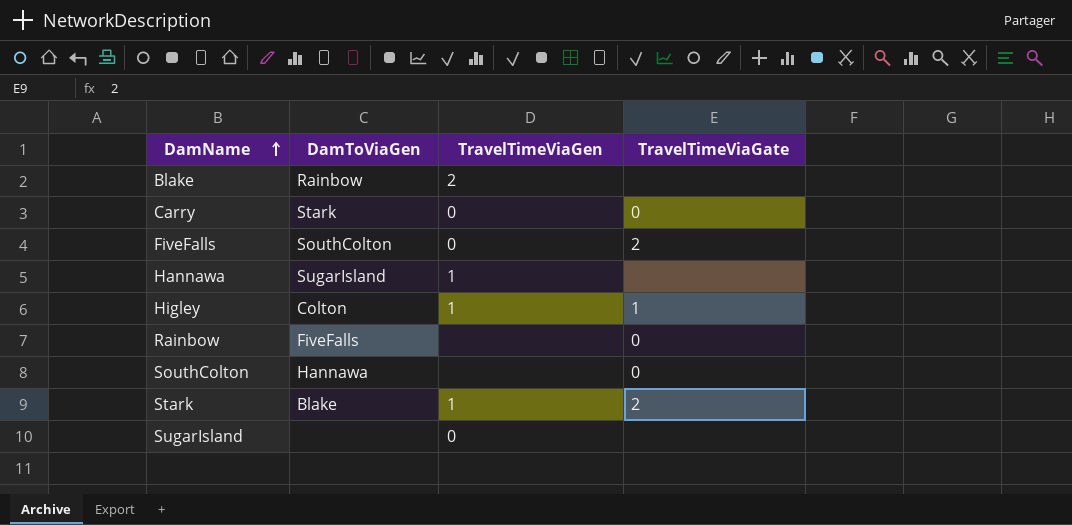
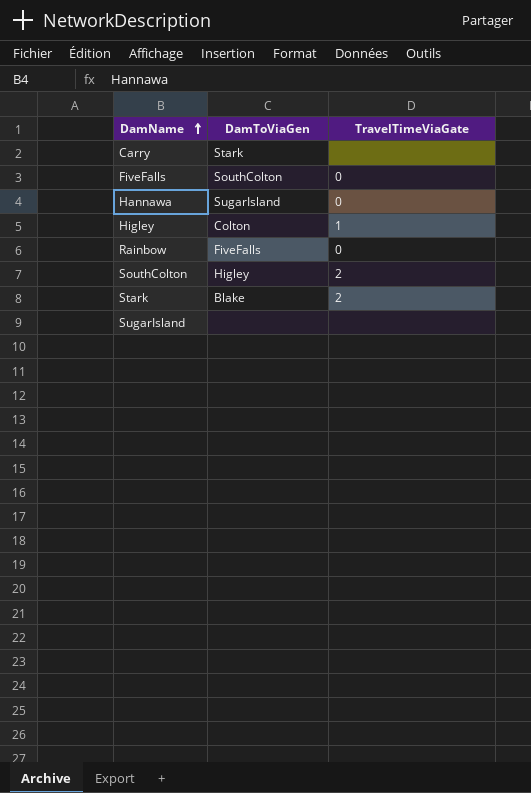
column TravelTimeViaGen | position: 3 -> none
row Blake: Rainbow | 2 | none -> none
Carry | TravelTimeViaGate: 0 -> none
FiveFalls | TravelTimeViaGate: 2 -> 0
Hannawa | TravelTimeViaGate: none -> 0
SouthColton | DamToViaGen: Hannawa -> Higley
SouthColton | TravelTimeViaGate: 0 -> 2

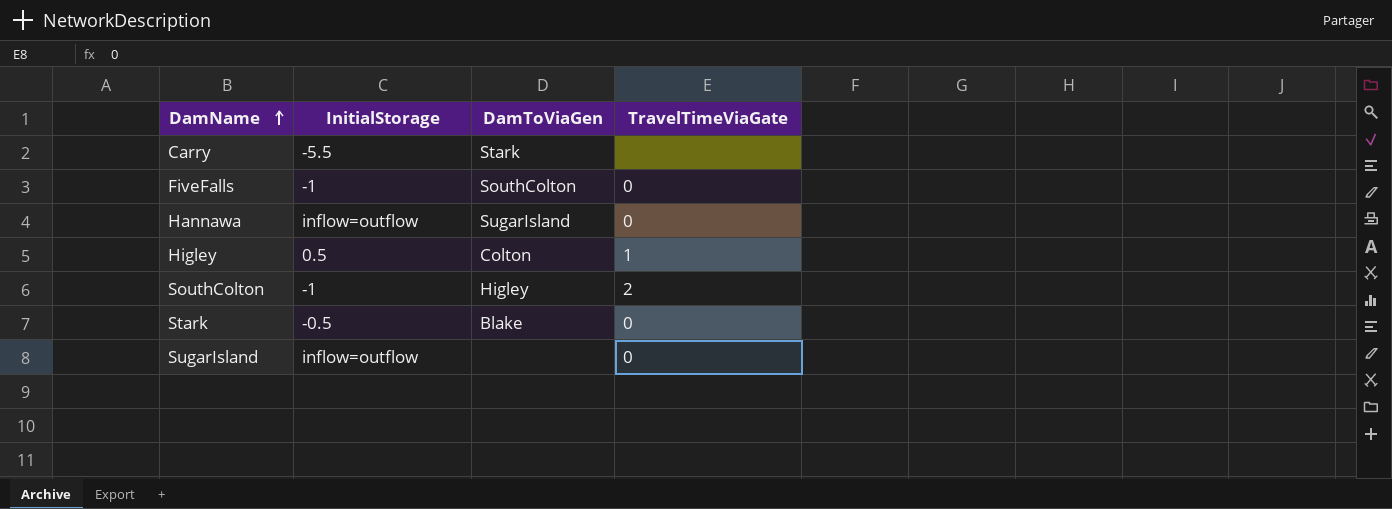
column InitialStorage | position: none -> 2
row Rainbow: FiveFalls | 0 -> none
Stark | TravelTimeViaGate: 2 -> 0
SugarIsland | TravelTimeViaGate: none -> 0

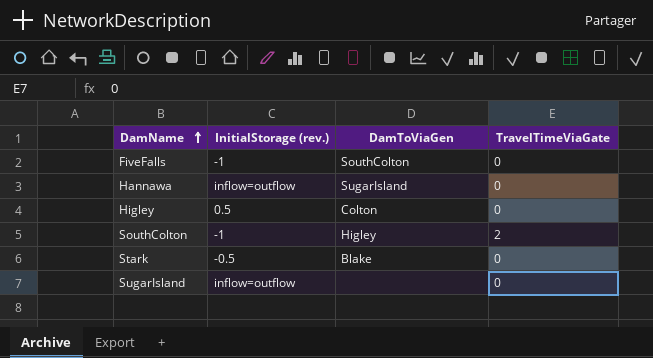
column name: InitialStorage -> InitialStorage (rev.)
row Carry: -5.5 | Stark | none -> none
Higley | TravelTimeViaGate: 1 -> 0

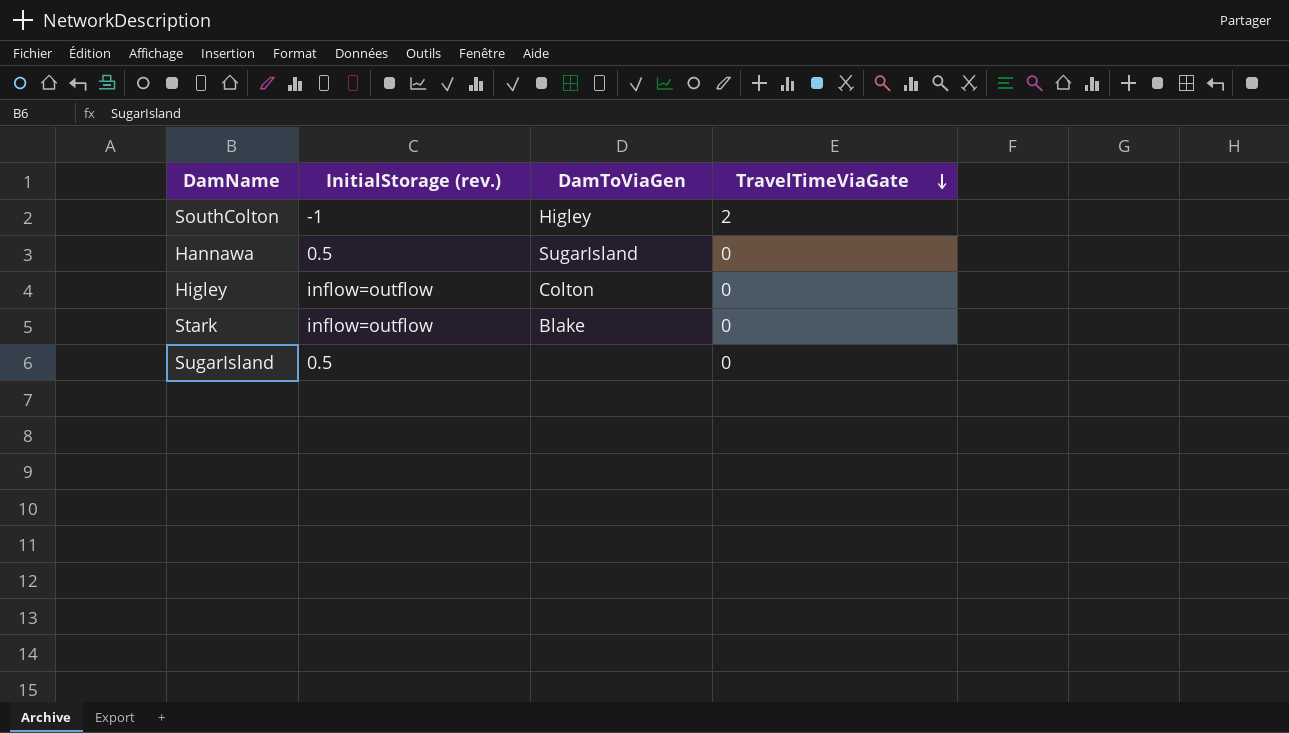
row order: DamName ascending -> TravelTimeViaGate descending
row FiveFalls: -1 | SouthColton | 0 -> none
Hannawa | InitialStorage (rev.): inflow=outflow -> 0.5
Higley | InitialStorage (rev.): 0.5 -> inflow=outflow
Stark | InitialStorage (rev.): -0.5 -> inflow=outflow
SugarIsland | InitialStorage (rev.): inflow=outflow -> 0.5

